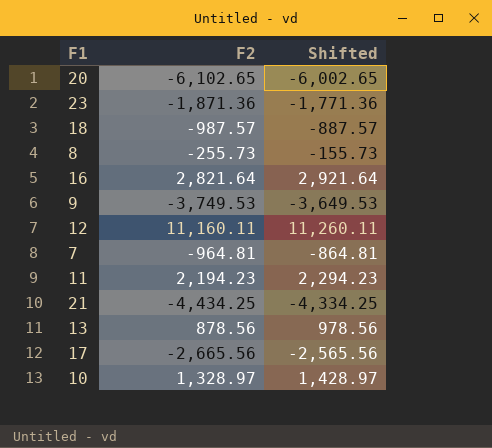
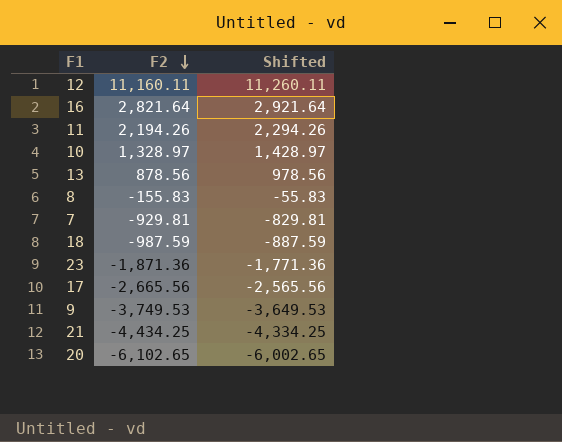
row order: none -> F2 descending
11 | F2: 2,194.23 -> 2,194.26
11 | Shifted: 2,294.23 -> 2,294.26
8 | F2: -255.73 -> -155.83
8 | Shifted: -155.73 -> -55.83
7 | F2: -964.81 -> -929.81
7 | Shifted: -864.81 -> -829.81
18 | F2: -987.57 -> -987.59
18 | Shifted: -887.57 -> -887.59

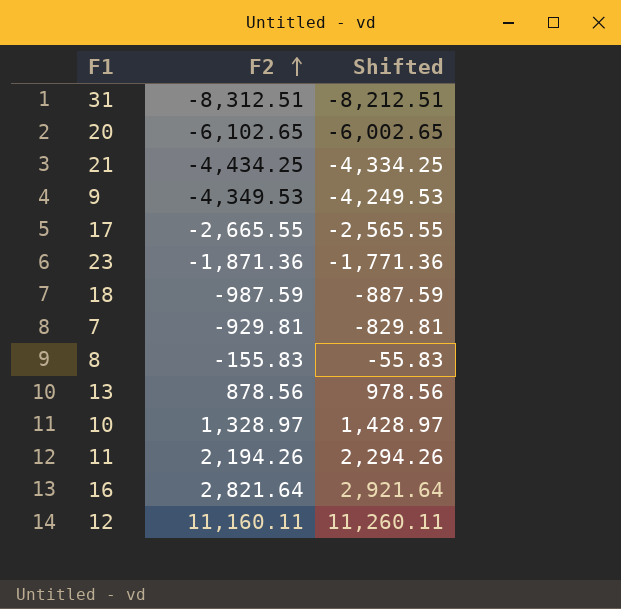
row order: F2 descending -> F2 ascending
row 31: none -> -8,312.51 | -8,212.51
9 | F2: -3,749.53 -> -4,349.53
9 | Shifted: -3,649.53 -> -4,249.53
17 | F2: -2,665.56 -> -2,665.55
17 | Shifted: -2,565.56 -> -2,565.55

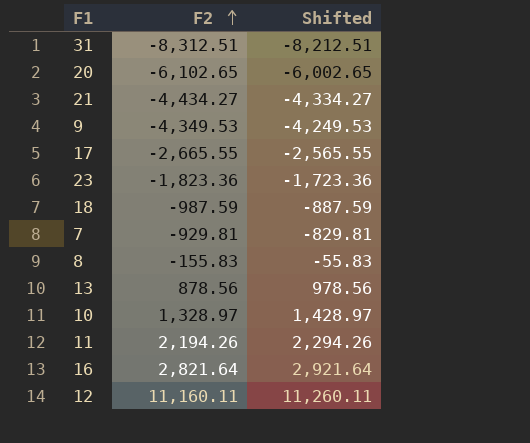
21 | F2: -4,434.25 -> -4,434.27
21 | Shifted: -4,334.25 -> -4,334.27
23 | F2: -1,871.36 -> -1,823.36
23 | Shifted: -1,771.36 -> -1,723.36

